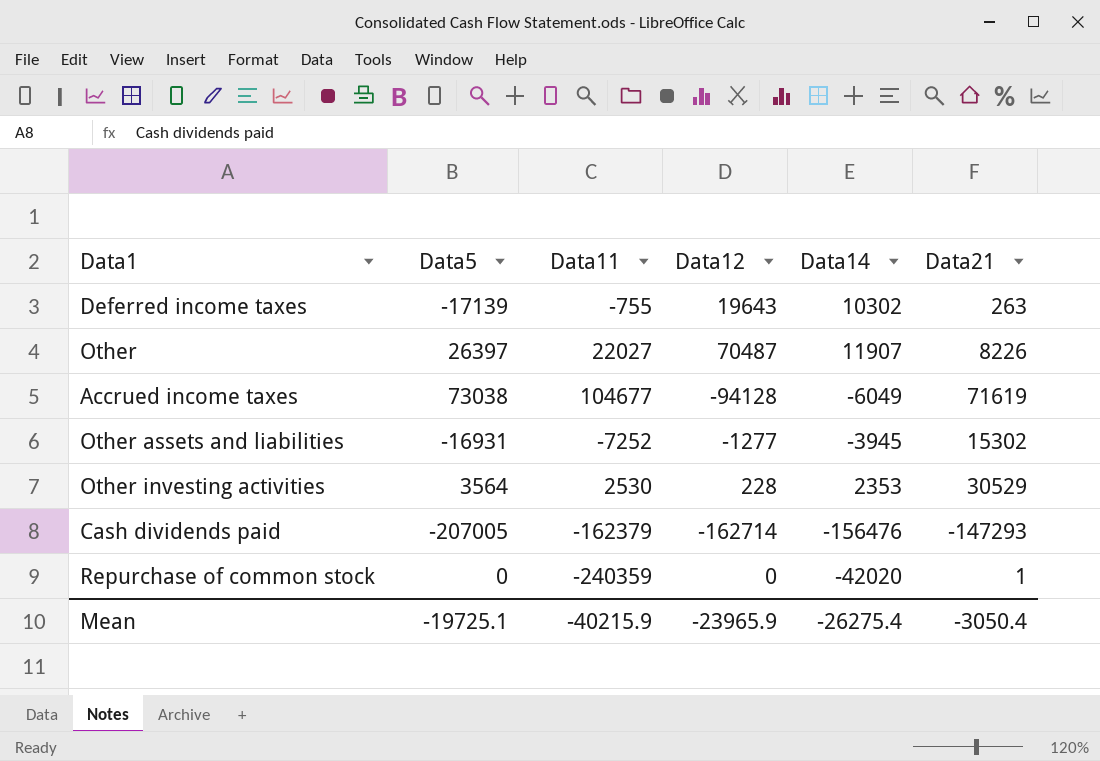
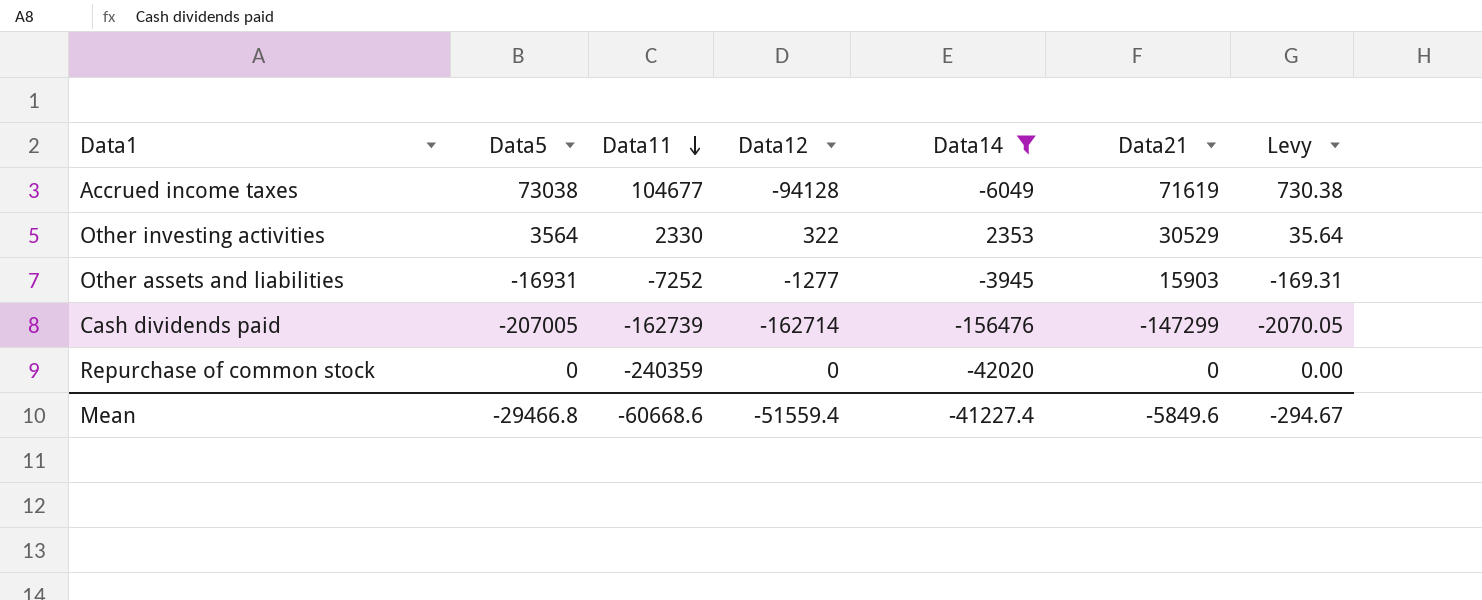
filter: none -> Data14 <= 2353
row order: none -> Data11 descending
column Levy | formula: none -> [Data5] * 0.01
Other investing activities | Data11: 2530 -> 2330
Other investing activities | Data12: 228 -> 322
Other assets and liabilities | Data21: 15302 -> 15903
Cash dividends paid | Data11: -162379 -> -162739
Cash dividends paid | Data21: -147293 -> -147299
Repurchase of common stock | Data21: 1 -> 0
Mean | Data5: -19725.1 -> -29466.8
Mean | Data11: -40215.9 -> -60668.6
Mean | Data12: -23965.9 -> -51559.4
Mean | Data14: -26275.4 -> -41227.4
Mean | Data21: -3050.4 -> -5849.6

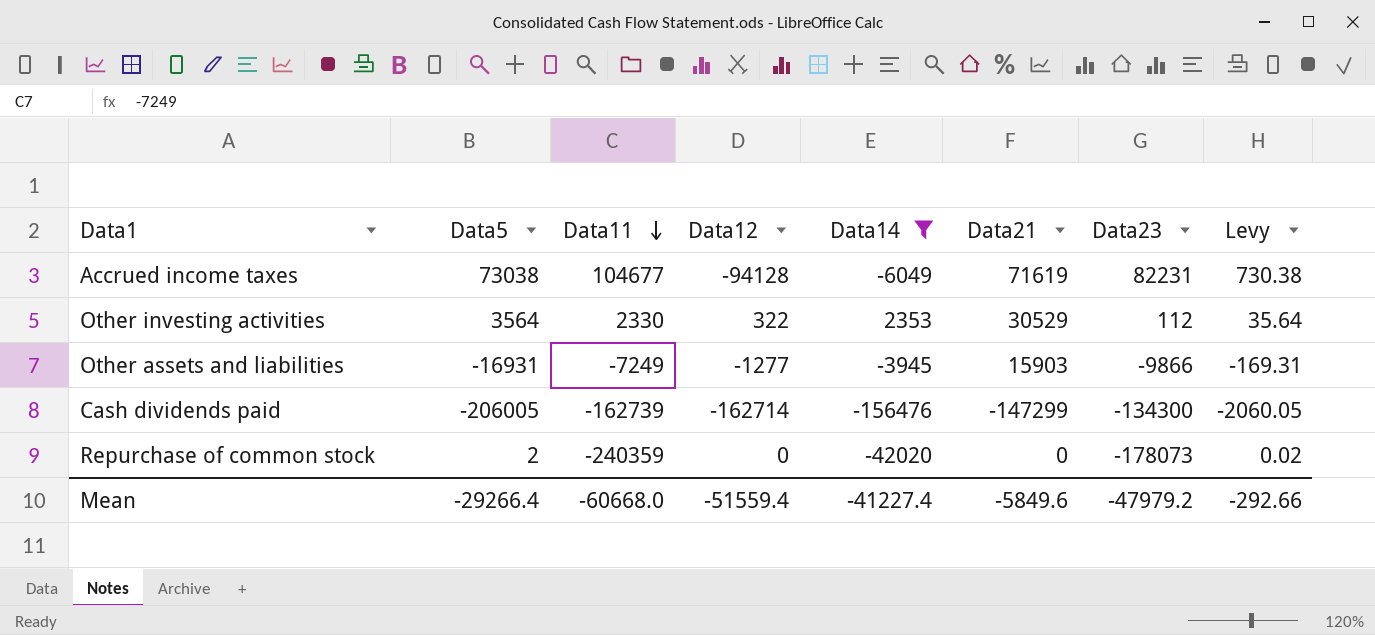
column Data23 | position: none -> 7
Other assets and liabilities | Data11: -7252 -> -7249
Cash dividends paid | Data5: -207005 -> -206005
Cash dividends paid | Levy: -2070.05 -> -2060.05
Repurchase of common stock | Data5: 0 -> 2
Repurchase of common stock | Levy: 0.00 -> 0.02
Mean | Data5: -29466.8 -> -29266.4
Mean | Data11: -60668.6 -> -60668.0
Mean | Levy: -294.67 -> -292.66

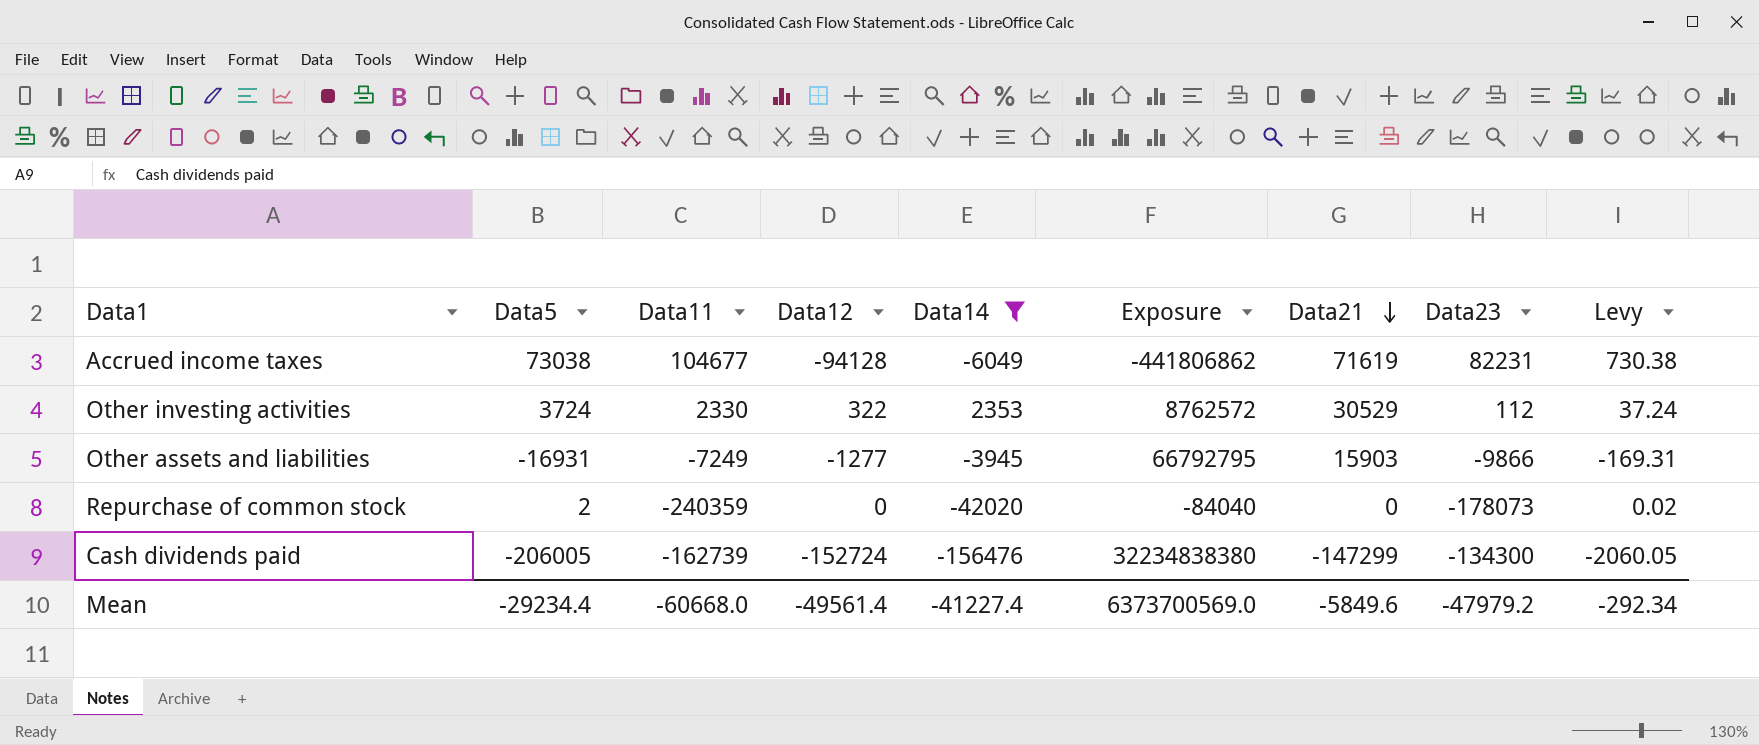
row order: Data11 descending -> Data21 descending
column Exposure | formula: none -> [Data5] * [Data14]
Other investing activities | Data5: 3564 -> 3724
Other investing activities | Levy: 35.64 -> 37.24
Cash dividends paid | Data12: -162714 -> -152724
Mean | Data5: -29266.4 -> -29234.4
Mean | Data12: -51559.4 -> -49561.4
Mean | Levy: -292.66 -> -292.34

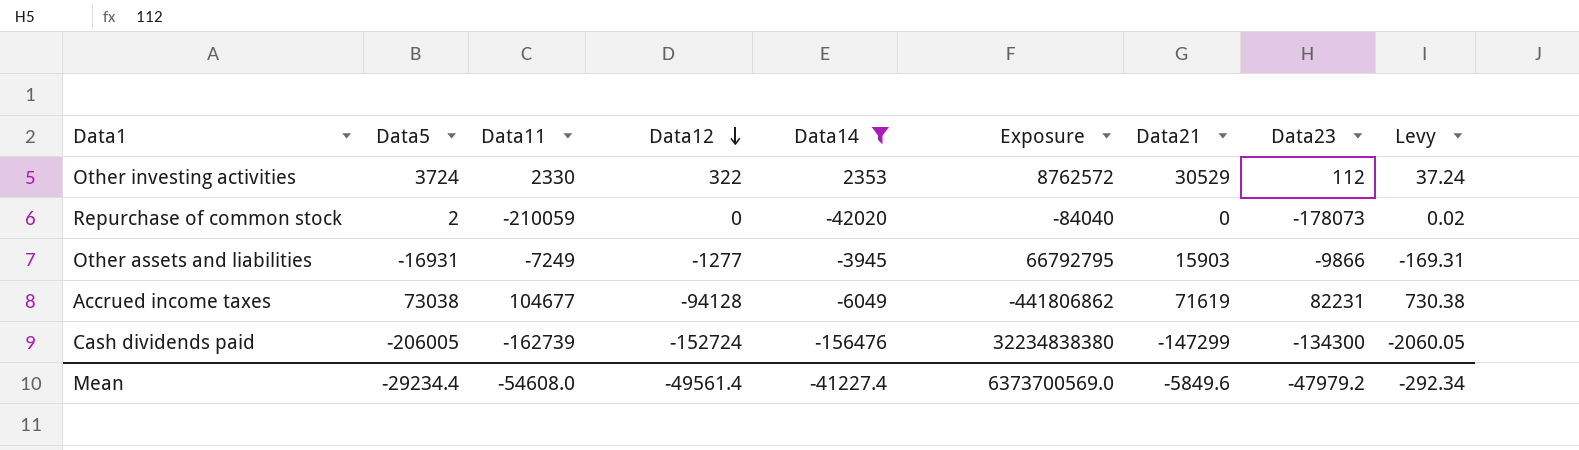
row order: Data21 descending -> Data12 descending
Repurchase of common stock | Data11: -240359 -> -210059
Mean | Data11: -60668.0 -> -54608.0

